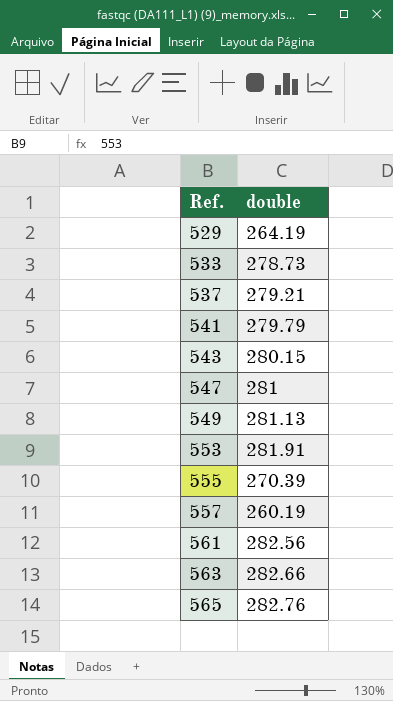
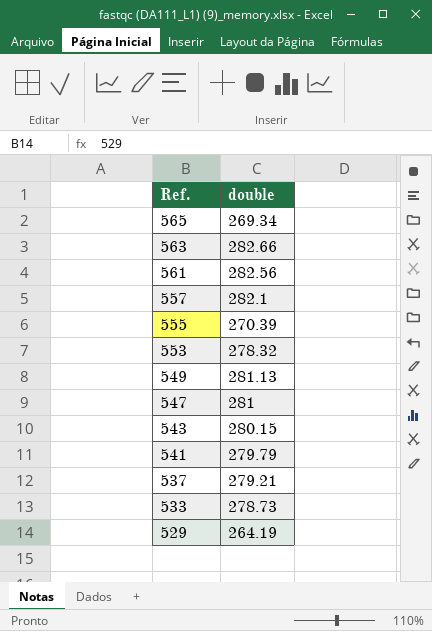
row order: Ref. ascending -> Ref. descending
565 | double: 282.76 -> 269.34
557 | double: 260.19 -> 282.1
553 | double: 281.91 -> 278.32

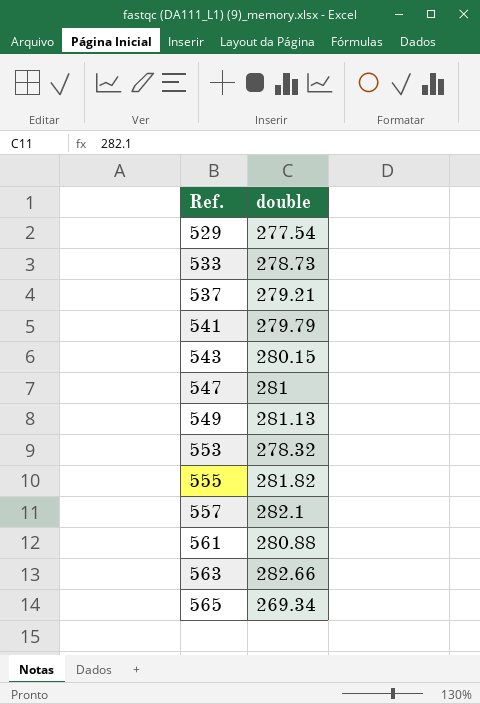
row order: Ref. descending -> Ref. ascending
529 | double: 264.19 -> 277.54
555 | double: 270.39 -> 281.82
561 | double: 282.56 -> 280.88

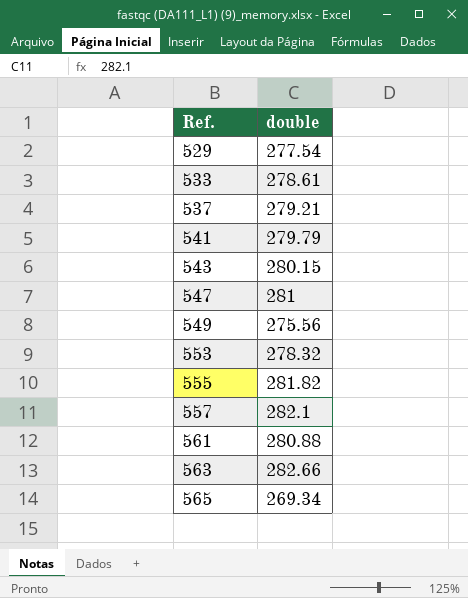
533 | double: 278.73 -> 278.61
549 | double: 281.13 -> 275.56

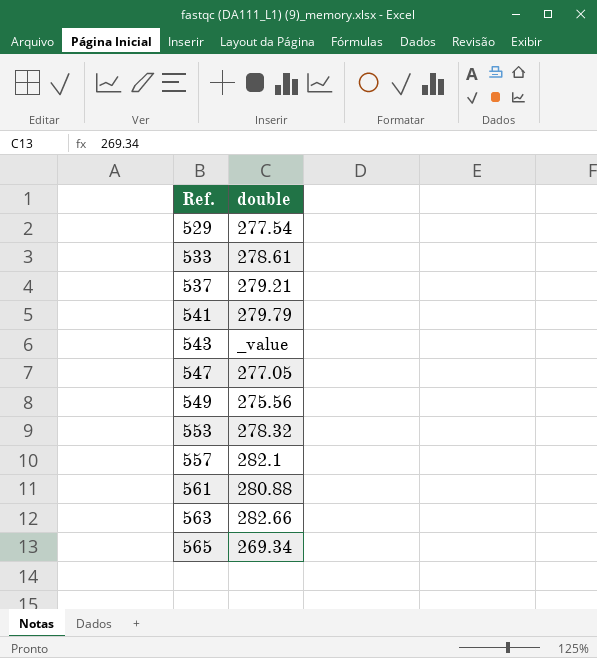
row 555: 281.82 -> none
543 | double: 280.15 -> _value
547 | double: 281 -> 277.05

